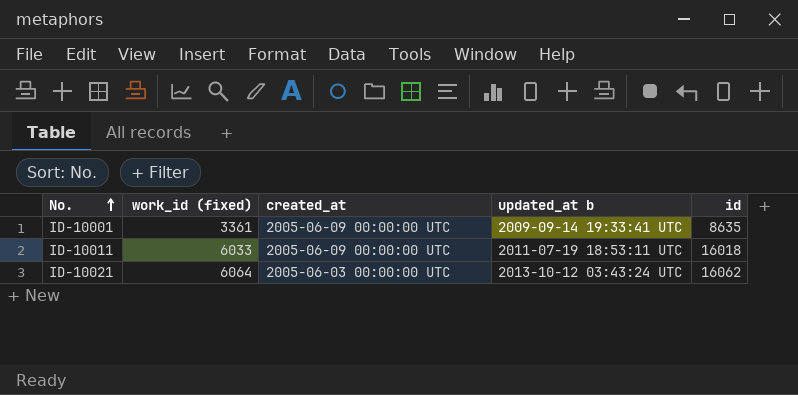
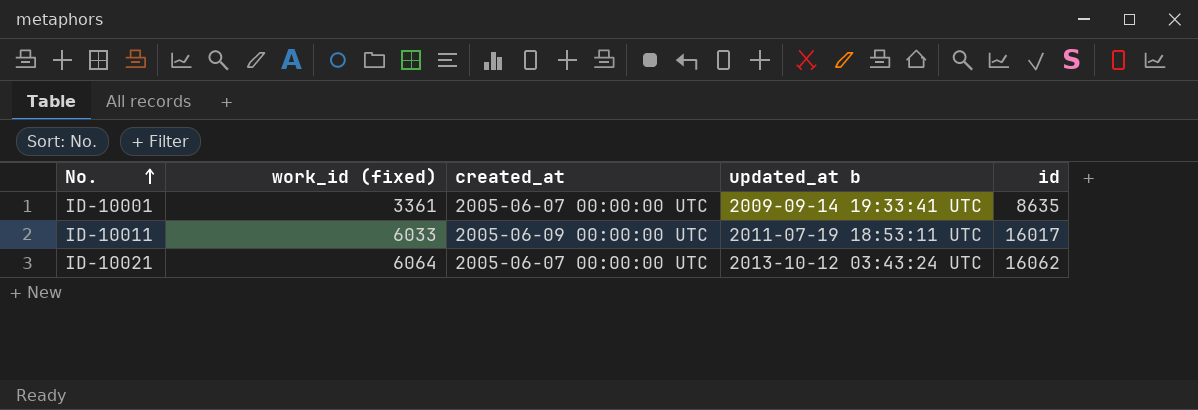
ID-10001 | created_at: 2005-06-09 00:00:00 UTC -> 2005-06-07 00:00:00 UTC
ID-10011 | id: 16018 -> 16017
ID-10021 | created_at: 2005-06-03 00:00:00 UTC -> 2005-06-07 00:00:00 UTC

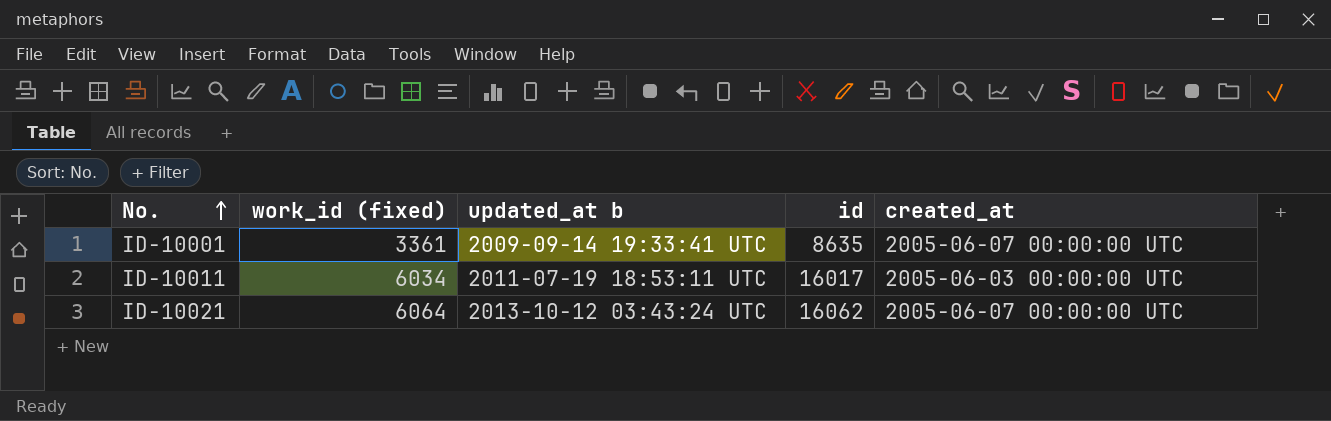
column created_at | position: 3 -> 5
ID-10011 | work_id (fixed): 6033 -> 6034
ID-10011 | created_at: 2005-06-09 00:00:00 UTC -> 2005-06-03 00:00:00 UTC

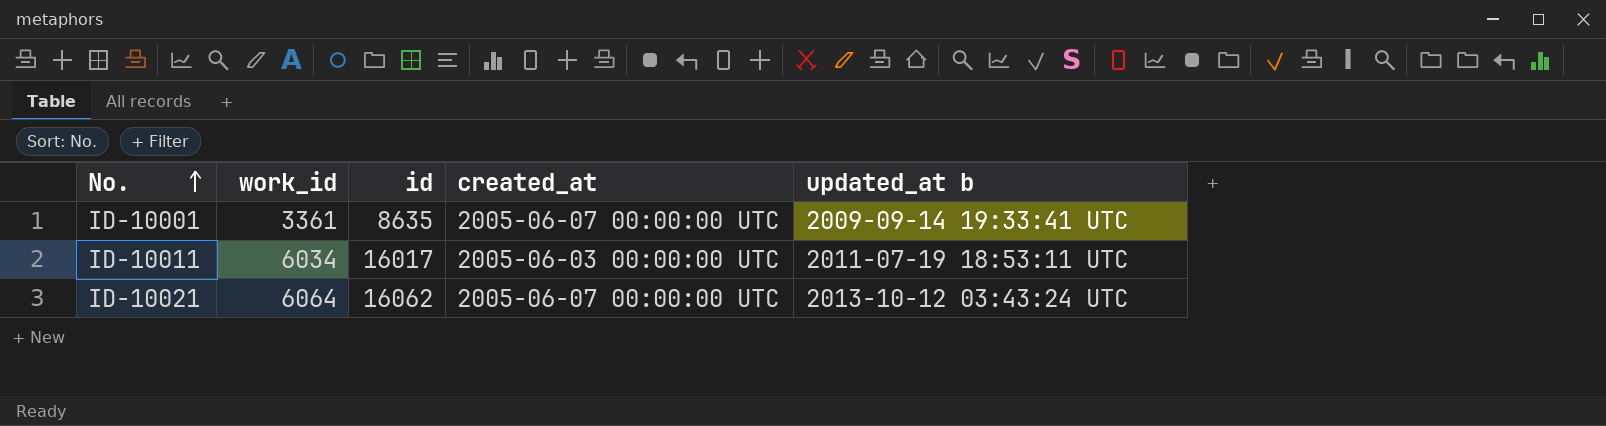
column name: work_id (fixed) -> work_id
column updated_at b | position: 3 -> 5

